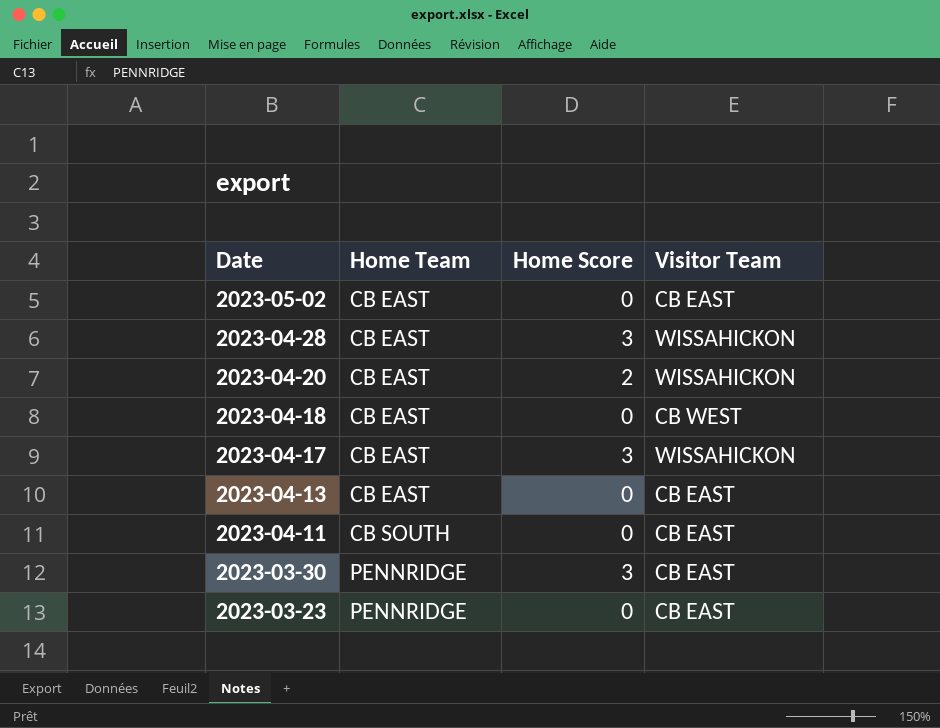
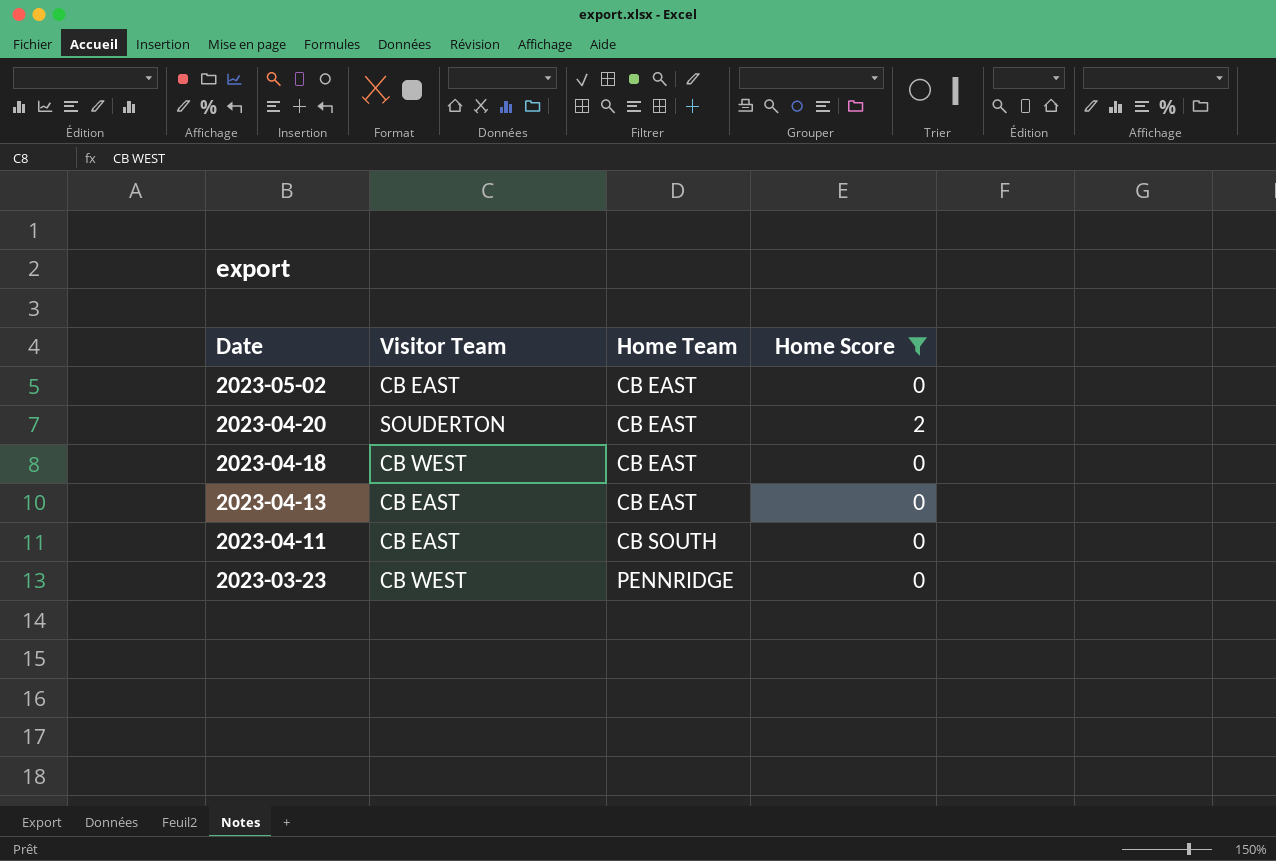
filter: none -> Home Score != 3
column Visitor Team | position: 4 -> 2
2023-04-20 | Visitor Team: WISSAHICKON -> SOUDERTON
2023-03-23 | Visitor Team: CB EAST -> CB WEST

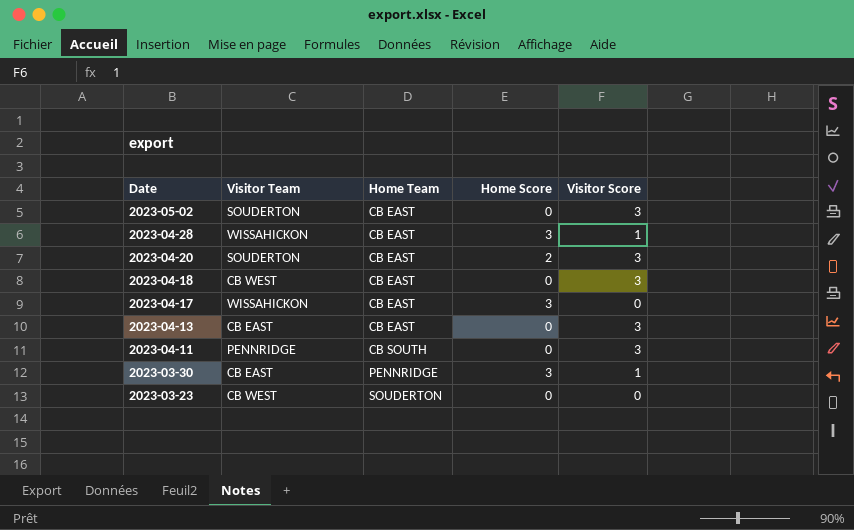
filter: Home Score != 3 -> none
column Visitor Score | position: none -> 5
2023-05-02 | Visitor Team: CB EAST -> SOUDERTON
2023-04-11 | Visitor Team: CB EAST -> PENNRIDGE
2023-03-23 | Home Team: PENNRIDGE -> SOUDERTON

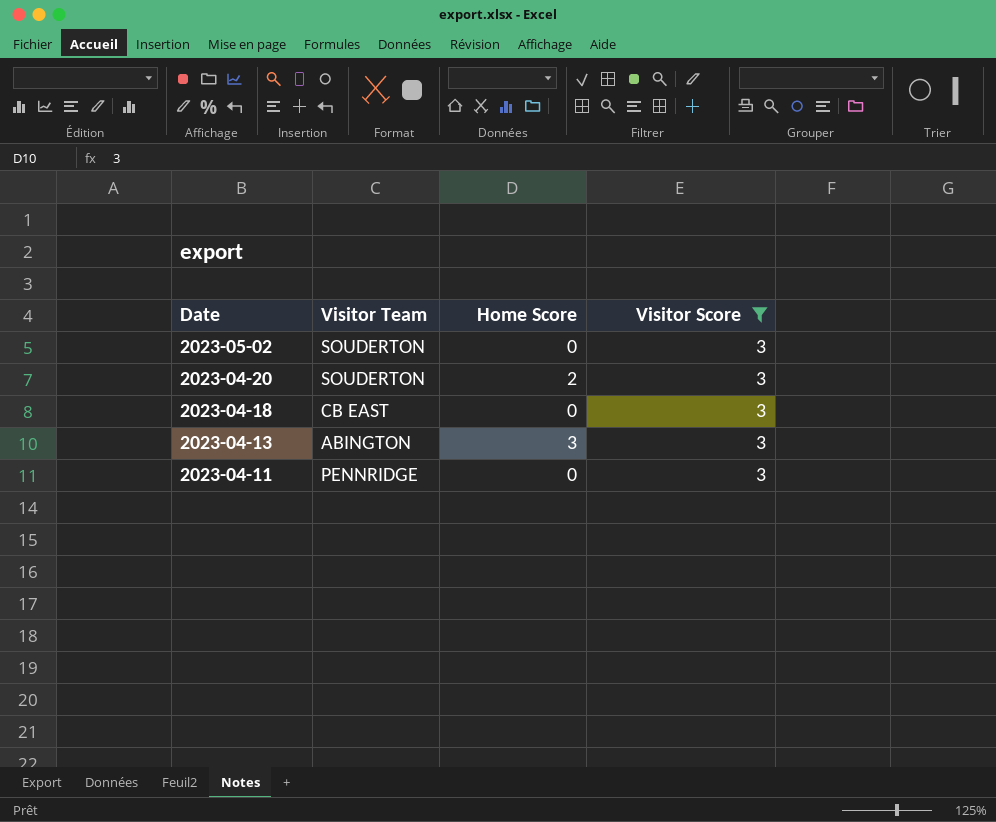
filter: none -> Visitor Score = 3
column Home Team | position: 3 -> none
2023-04-18 | Visitor Team: CB WEST -> CB EAST
2023-04-13 | Visitor Team: CB EAST -> ABINGTON
2023-04-13 | Home Score: 0 -> 3

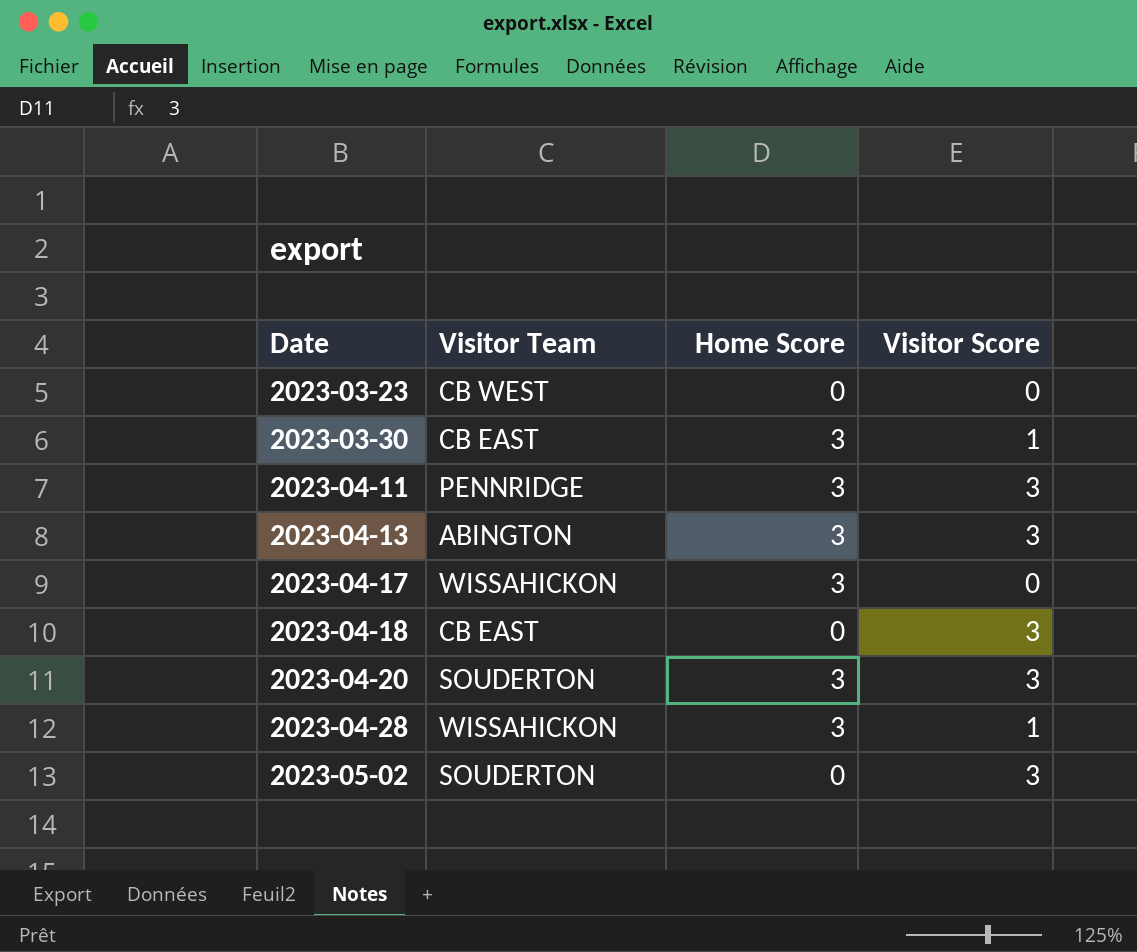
filter: Visitor Score = 3 -> none
row order: Date descending -> Date ascending
2023-04-11 | Home Score: 0 -> 3
2023-04-20 | Home Score: 2 -> 3

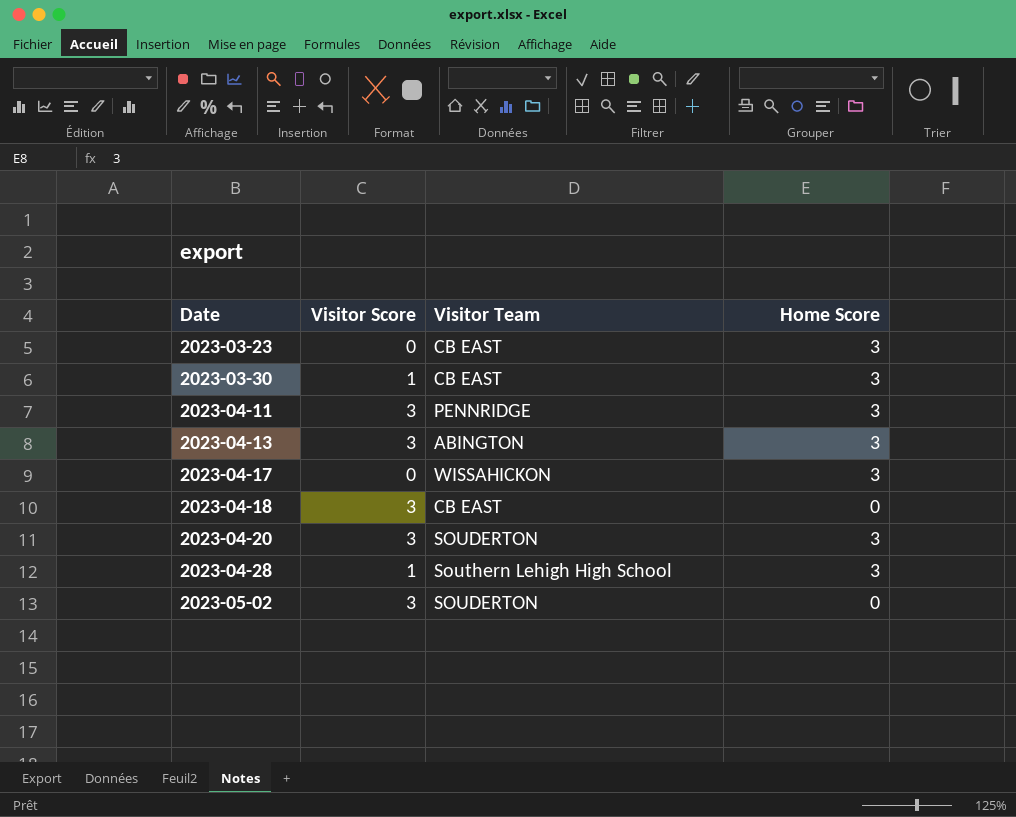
column Visitor Score | position: 4 -> 2
2023-03-23 | Visitor Team: CB WEST -> CB EAST
2023-03-23 | Home Score: 0 -> 3
2023-04-28 | Visitor Team: WISSAHICKON -> Southern Lehigh High School

